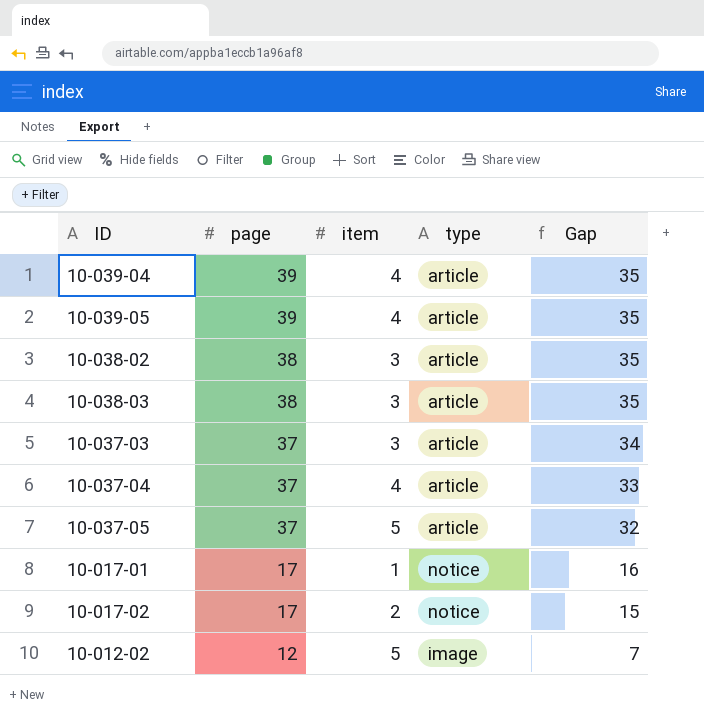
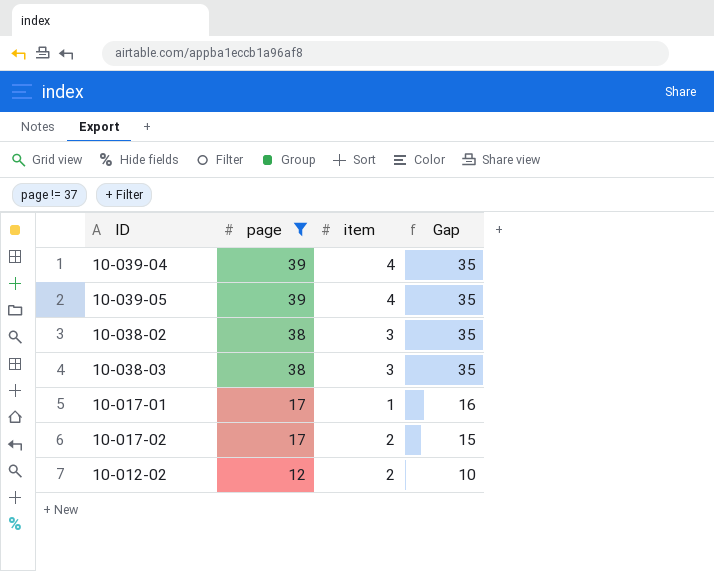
filter: none -> page != 37
column type | position: 4 -> none
10-012-02 | item: 5 -> 2
10-012-02 | Gap: 7 -> 10

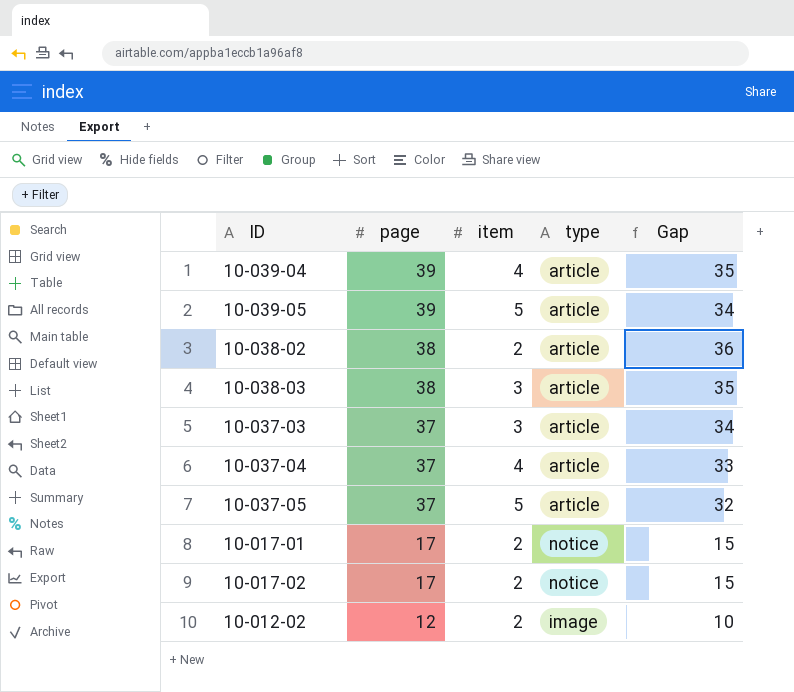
filter: page != 37 -> none
column type | position: none -> 4
10-039-05 | item: 4 -> 5
10-039-05 | Gap: 35 -> 34
10-038-02 | item: 3 -> 2
10-038-02 | Gap: 35 -> 36
10-017-01 | item: 1 -> 2
10-017-01 | Gap: 16 -> 15

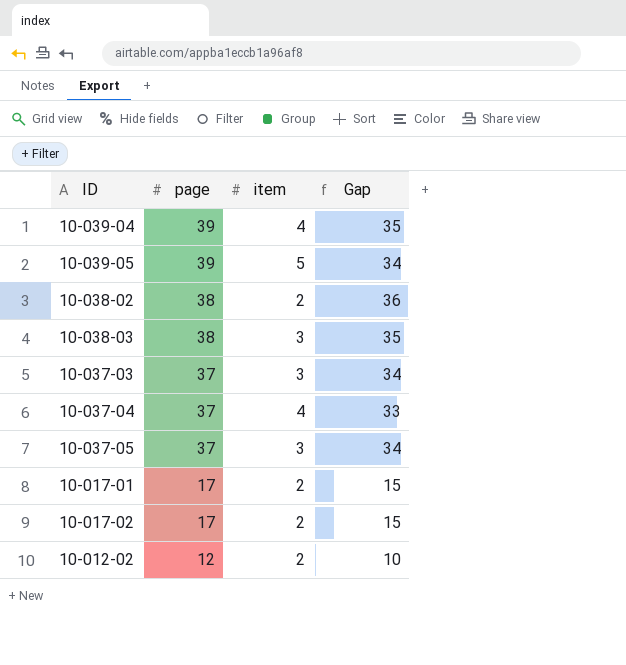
column type | position: 4 -> none
10-037-05 | item: 5 -> 3
10-037-05 | Gap: 32 -> 34

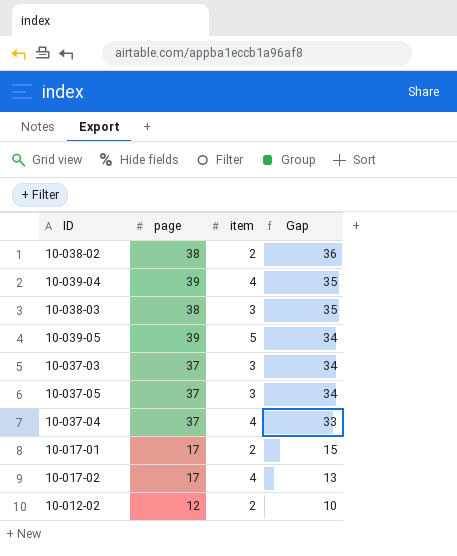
row order: page descending -> Gap descending
10-017-02 | item: 2 -> 4
10-017-02 | Gap: 15 -> 13

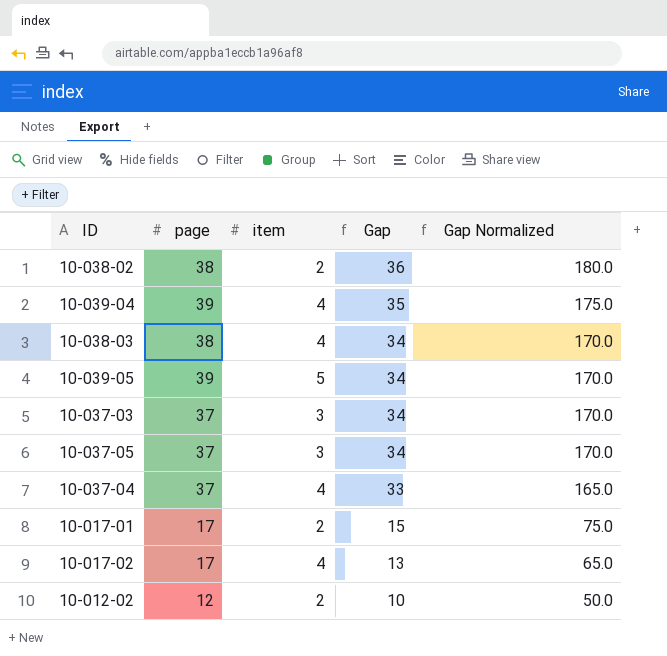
column Gap Normalized | formula: none -> [Gap] * 5
10-038-03 | item: 3 -> 4
10-038-03 | Gap: 35 -> 34

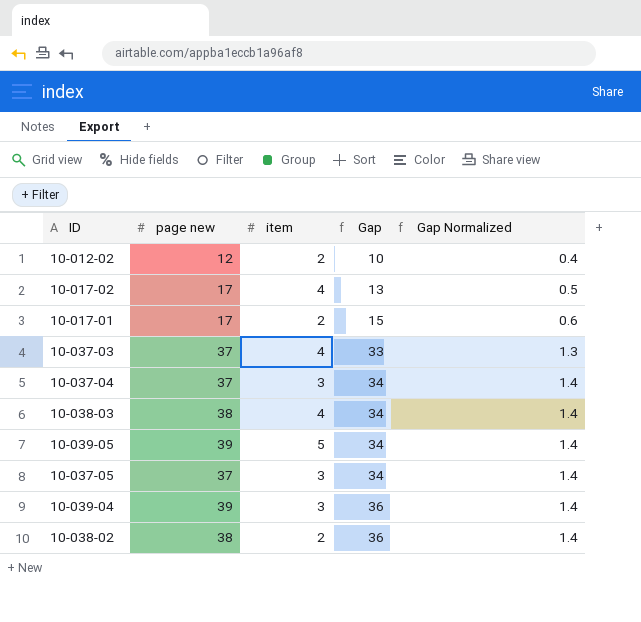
row order: Gap descending -> Gap ascending
column name: page -> page new
column Gap Normalized | formula: [Gap] * 5 -> [Gap] * 0.04
10-037-03 | item: 3 -> 4
10-037-03 | Gap: 34 -> 33
10-037-04 | item: 4 -> 3
10-037-04 | Gap: 33 -> 34
10-039-04 | item: 4 -> 3
10-039-04 | Gap: 35 -> 36

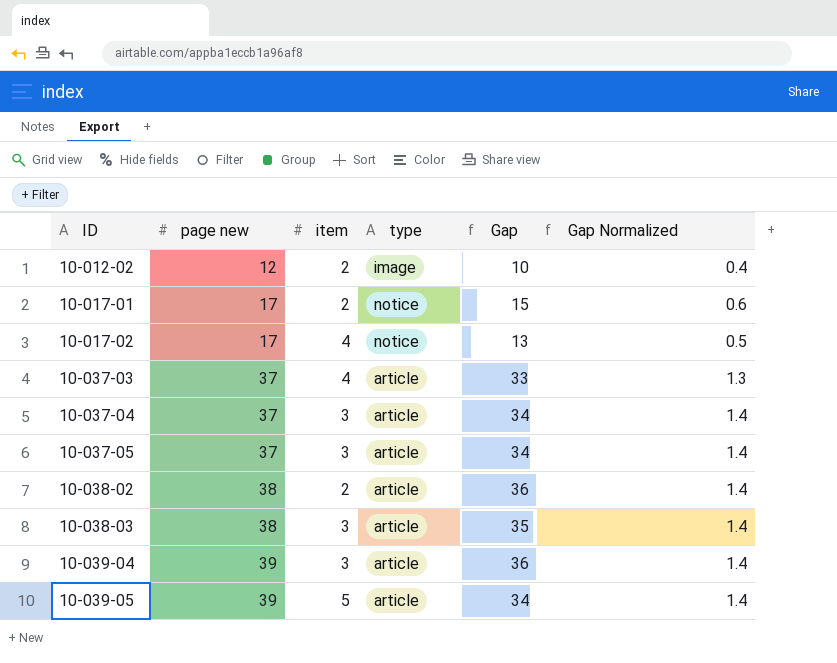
row order: Gap ascending -> ID ascending
column type | position: none -> 4
10-038-03 | item: 4 -> 3
10-038-03 | Gap: 34 -> 35

